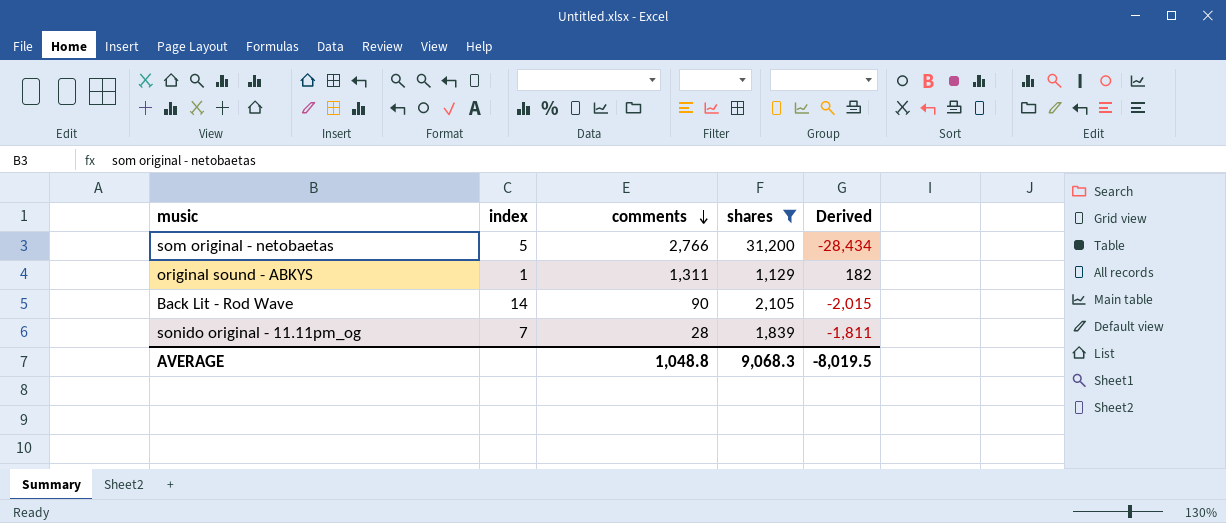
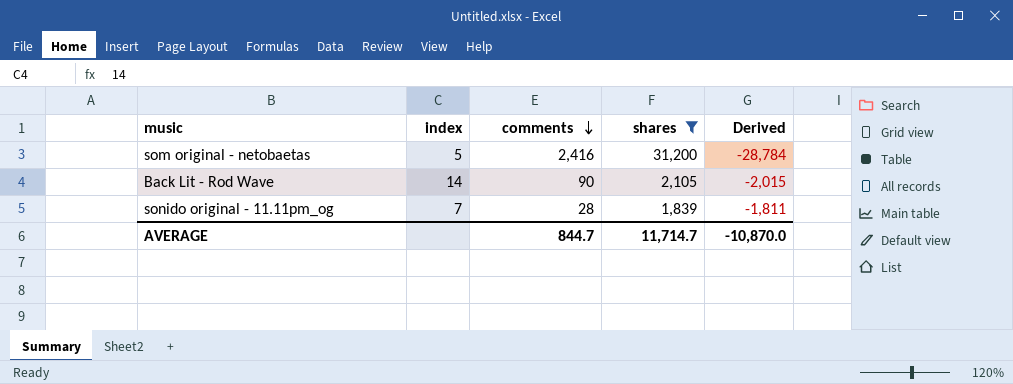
row original sound - ABKYS: 1 | 1,311 | 1,129 | 182 -> none
som original - netobaetas | comments: 2,766 -> 2,416
som original - netobaetas | Derived: -28,434 -> -28,784
AVERAGE | comments: 1,048.8 -> 844.7
AVERAGE | shares: 9,068.3 -> 11,714.7
AVERAGE | Derived: -8,019.5 -> -10,870.0

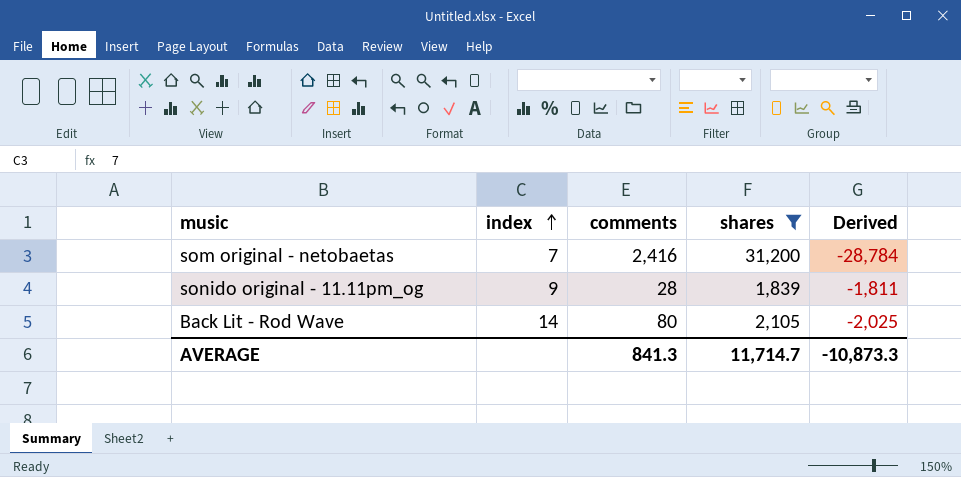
row order: comments descending -> index ascending
som original - netobaetas | index: 5 -> 7
sonido original - 11.11pm_og | index: 7 -> 9
Back Lit - Rod Wave | comments: 90 -> 80
Back Lit - Rod Wave | Derived: -2,015 -> -2,025
AVERAGE | comments: 844.7 -> 841.3
AVERAGE | Derived: -10,870.0 -> -10,873.3

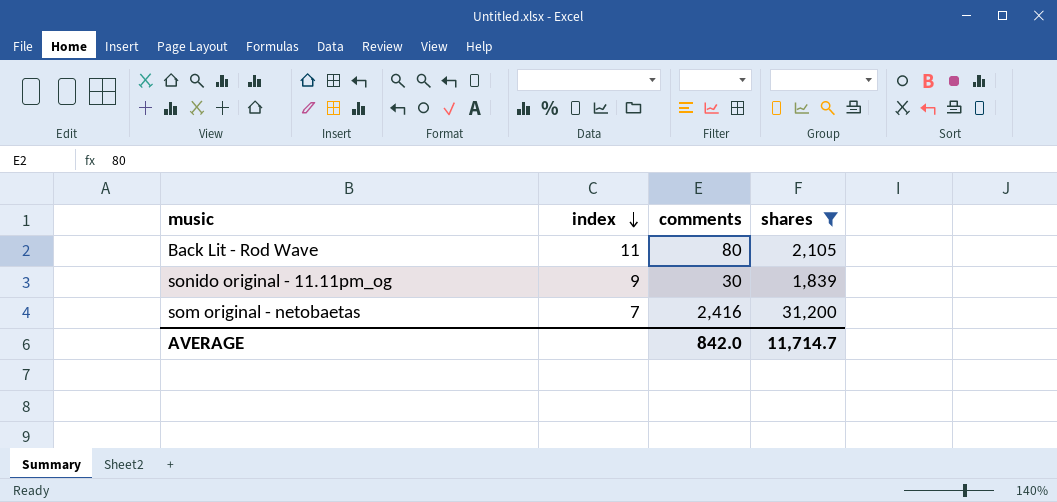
row order: index ascending -> index descending
column Derived | formula: [comments] - [shares] -> none
Back Lit - Rod Wave | index: 14 -> 11
sonido original - 11.11pm_og | comments: 28 -> 30
AVERAGE | comments: 841.3 -> 842.0

